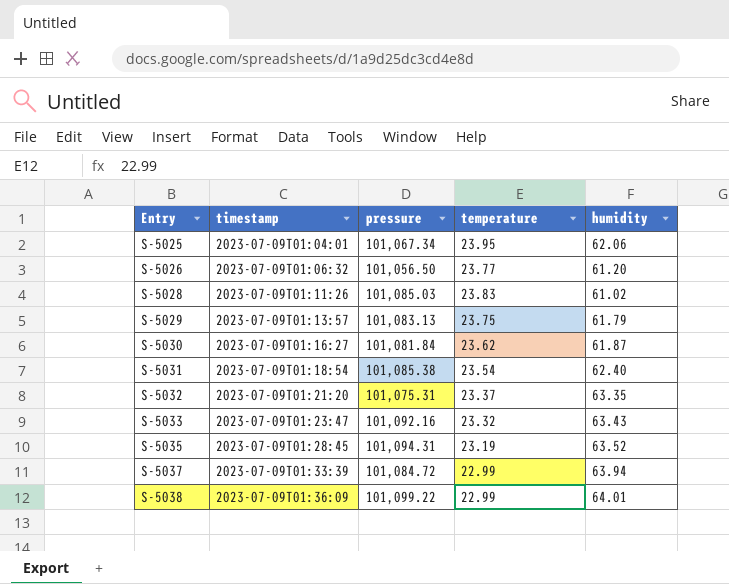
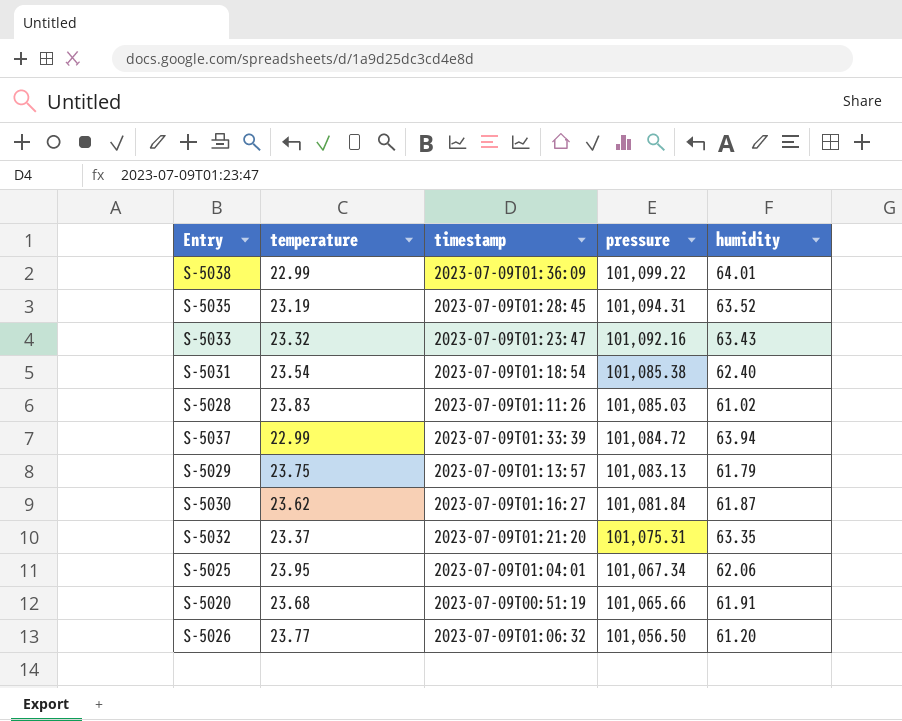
row order: Entry ascending -> pressure descending
column temperature | position: 4 -> 2
row S-5020: none -> 23.68 | 2023-07-09T00:51:19 | 101,065.66 | 61.91

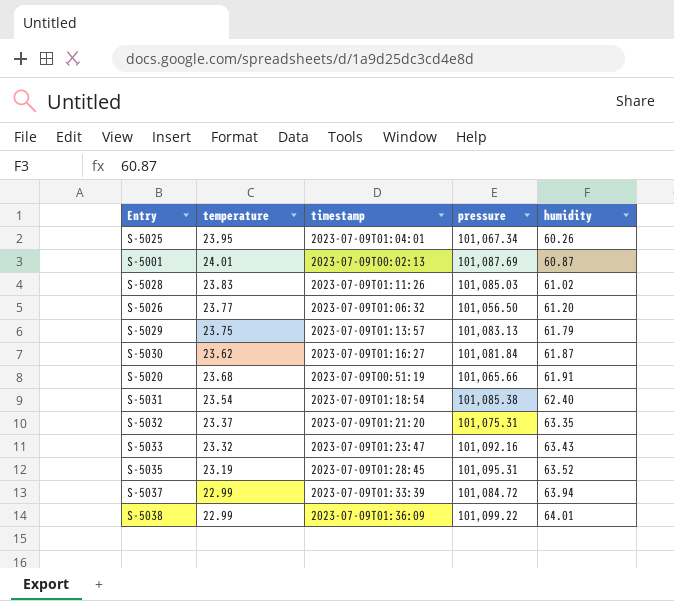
row order: pressure descending -> humidity ascending
S-5025 | humidity: 62.06 -> 60.26
row S-5001: none -> 24.01 | 2023-07-09T00:02:13 | 101,087.69 | 60.87
S-5035 | pressure: 101,094.31 -> 101,095.31

